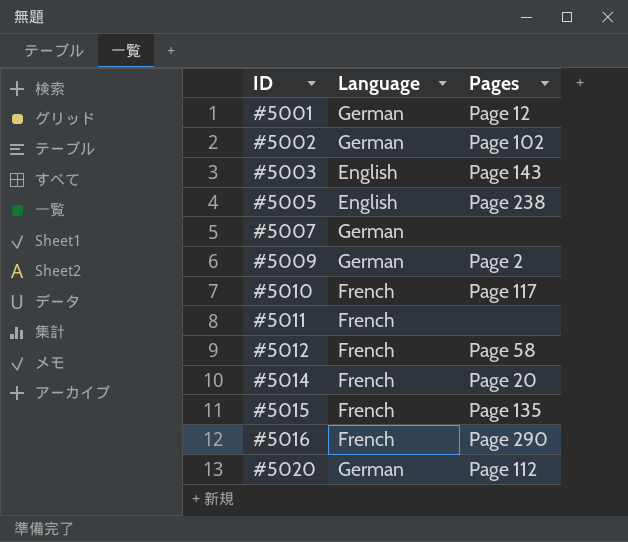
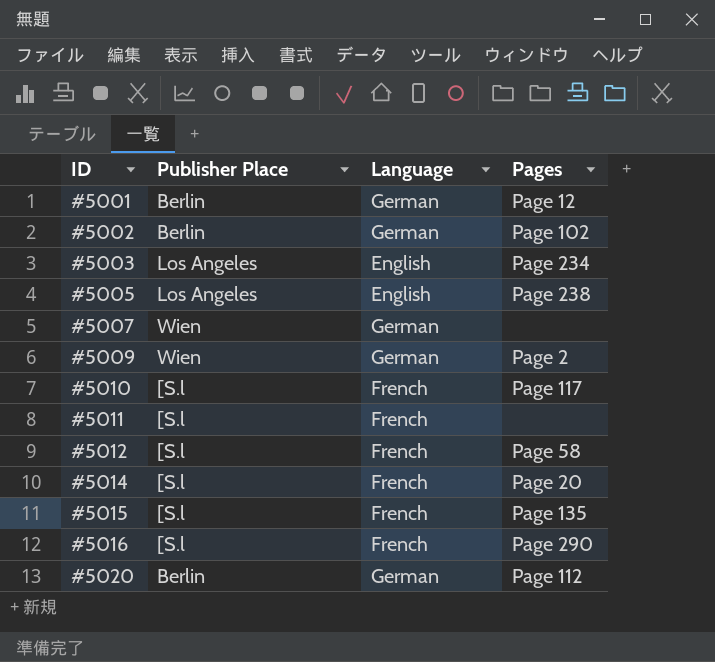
column Publisher Place | position: none -> 2
#5003 | Pages: Page 143 -> Page 234

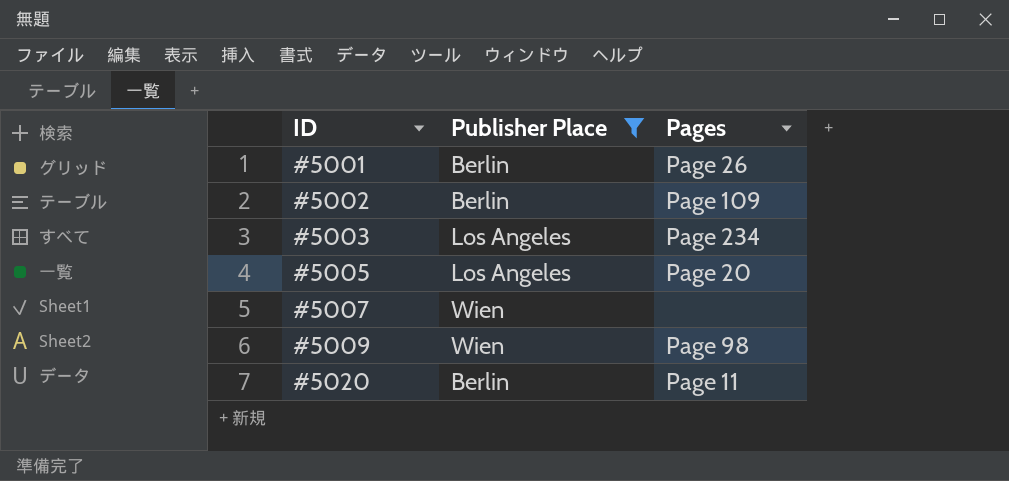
filter: none -> Publisher Place != [S.l
column Language | position: 3 -> none
#5001 | Pages: Page 12 -> Page 26
#5002 | Pages: Page 102 -> Page 109
#5005 | Pages: Page 238 -> Page 20
#5009 | Pages: Page 2 -> Page 98
#5020 | Pages: Page 112 -> Page 11

